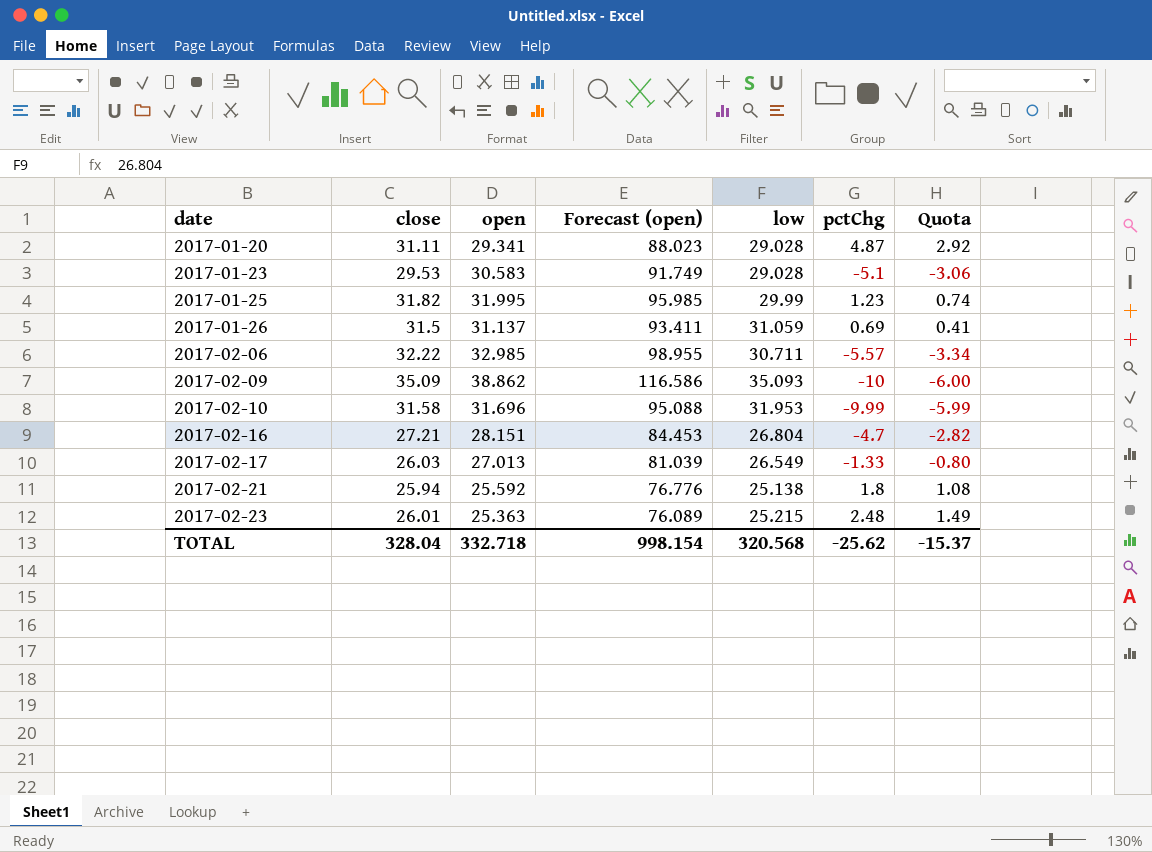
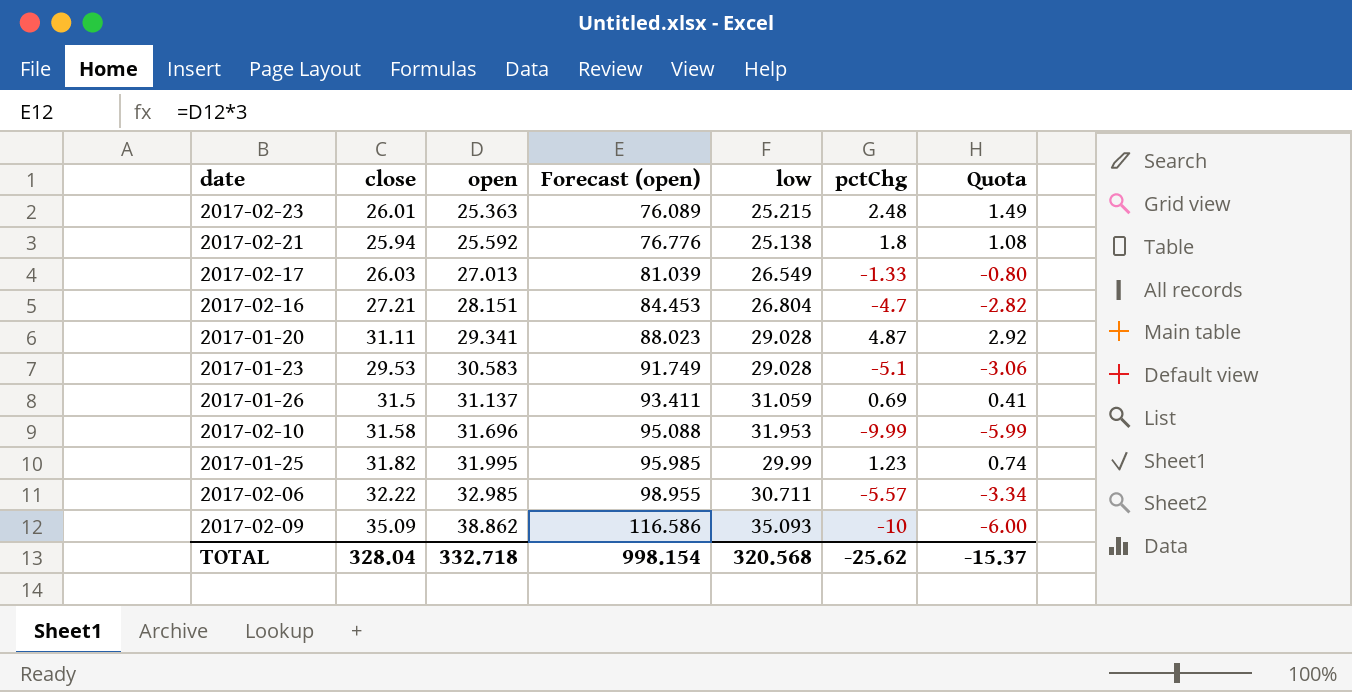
row order: date ascending -> open ascending

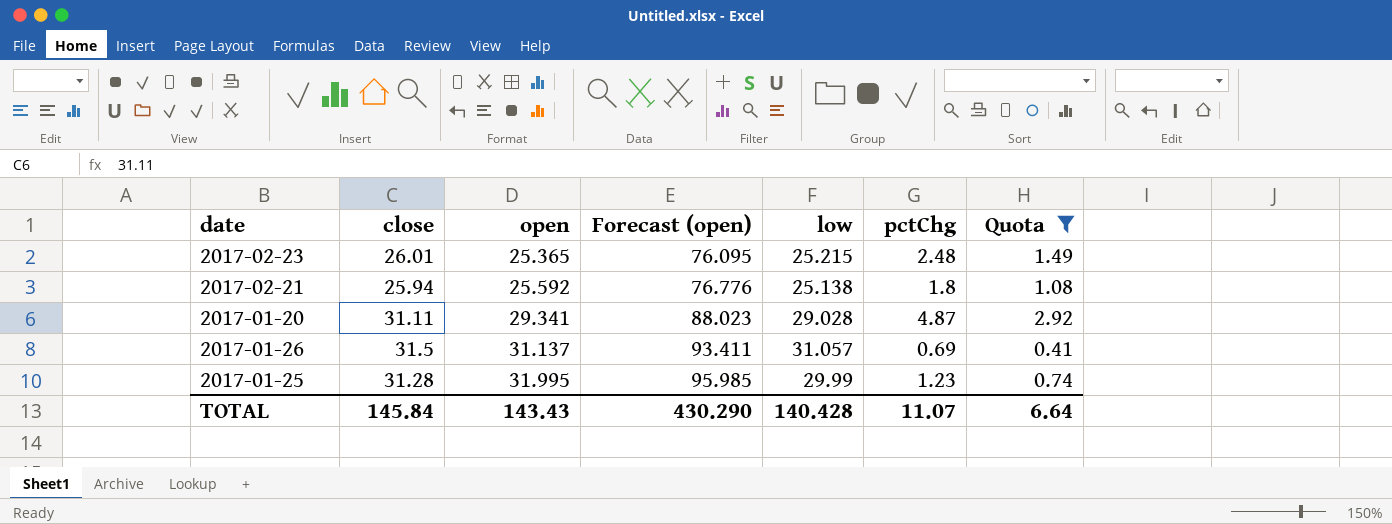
filter: none -> Quota >= 0.41
2017-02-23 | open: 25.363 -> 25.365
2017-02-23 | Forecast (open): 76.089 -> 76.095
2017-01-26 | low: 31.059 -> 31.057
2017-01-25 | close: 31.82 -> 31.28
TOTAL | close: 328.04 -> 145.84
TOTAL | open: 332.718 -> 143.43
TOTAL | Forecast (open): 998.154 -> 430.290
TOTAL | low: 320.568 -> 140.428
TOTAL | pctChg: -25.62 -> 11.07
TOTAL | Quota: -15.37 -> 6.64

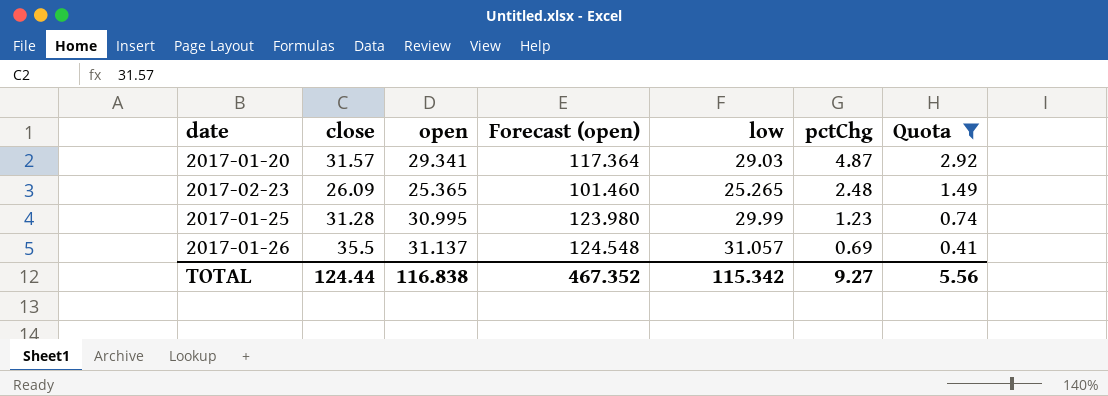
row order: open ascending -> pctChg descending
column Forecast (open) | formula: [open] * 3 -> [open] * 4
row 2017-02-21: 25.94 | 25.592 | 76.776 | 25.138 | 1.8 | 1.08 -> none
2017-01-20 | close: 31.11 -> 31.57
2017-01-20 | low: 29.028 -> 29.03
2017-02-23 | close: 26.01 -> 26.09
2017-02-23 | low: 25.215 -> 25.265
2017-01-25 | open: 31.995 -> 30.995
2017-01-26 | close: 31.5 -> 35.5
TOTAL | close: 145.84 -> 124.44
TOTAL | open: 143.43 -> 116.838
TOTAL | Forecast (open): 430.290 -> 467.352
TOTAL | low: 140.428 -> 115.342
TOTAL | pctChg: 11.07 -> 9.27
TOTAL | Quota: 6.64 -> 5.56

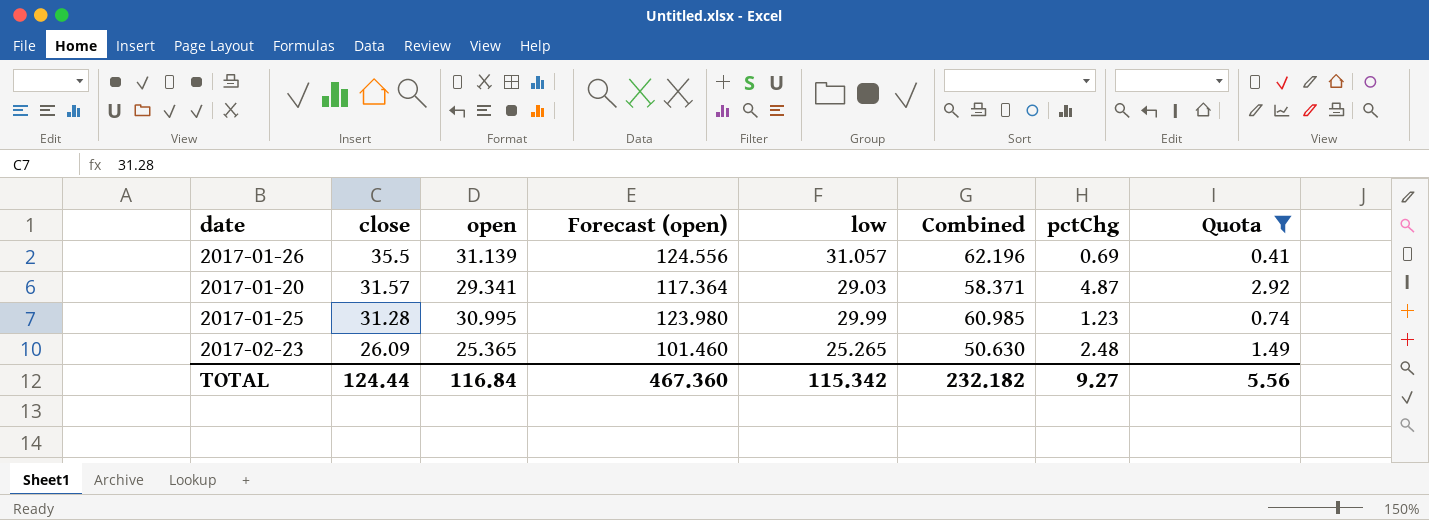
row order: pctChg descending -> close descending
column Combined | formula: none -> [open] + [low]
2017-01-26 | open: 31.137 -> 31.139
2017-01-26 | Forecast (open): 124.548 -> 124.556
TOTAL | open: 116.838 -> 116.84
TOTAL | Forecast (open): 467.352 -> 467.360

